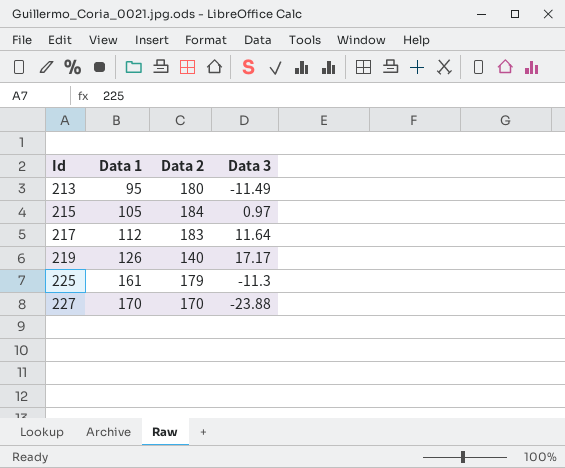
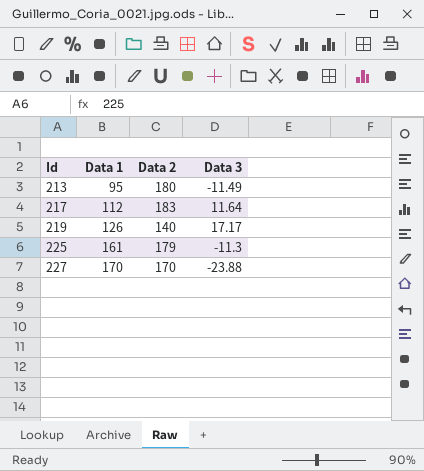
row 215: 105 | 184 | 0.97 -> none

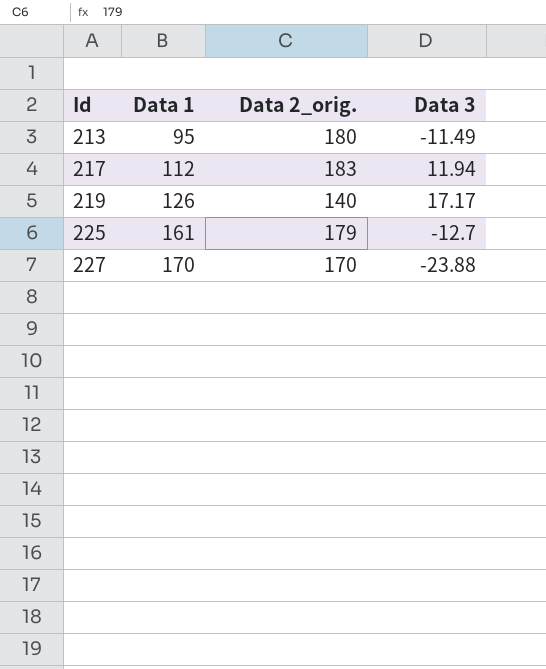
column name: Data 2 -> Data 2_orig.
217 | Data 3: 11.64 -> 11.94
225 | Data 3: -11.3 -> -12.7

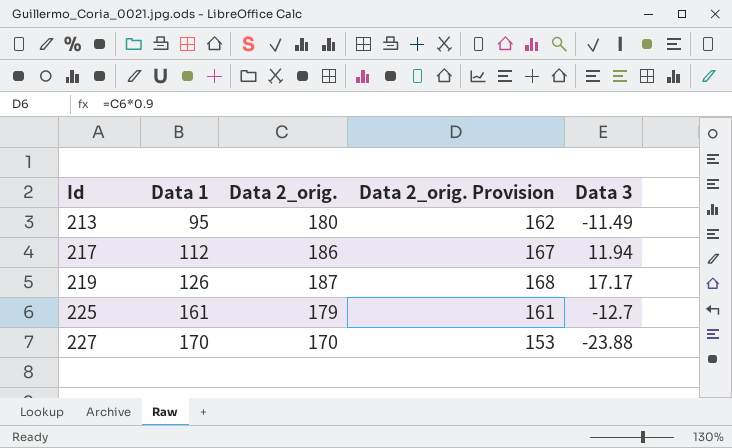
column Data 2_orig. Provision | formula: none -> [Data 2_orig.] * 0.9
217 | Data 2_orig.: 183 -> 186
219 | Data 2_orig.: 140 -> 187

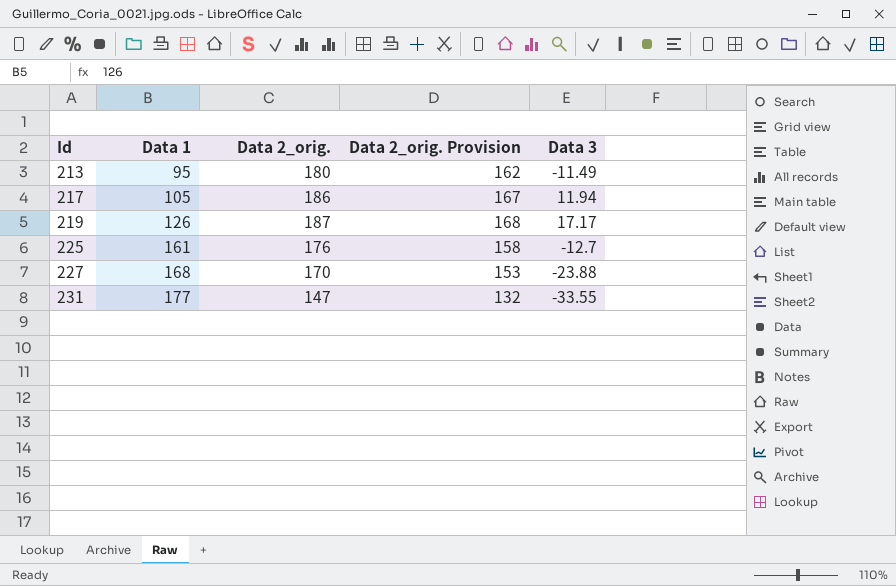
217 | Data 1: 112 -> 105
225 | Data 2_orig.: 179 -> 176
225 | Data 2_orig. Provision: 161 -> 158
227 | Data 1: 170 -> 168
row 231: none -> 177 | 147 | 132 | -33.55

